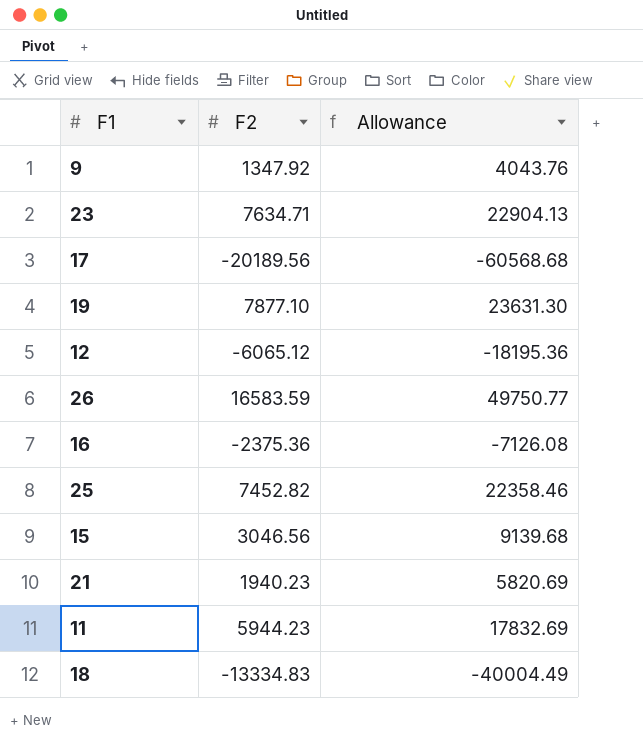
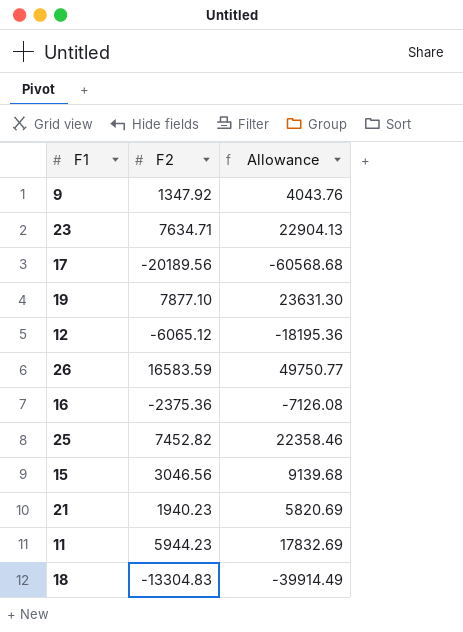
18 | F2: -13334.83 -> -13304.83
18 | Allowance: -40004.49 -> -39914.49

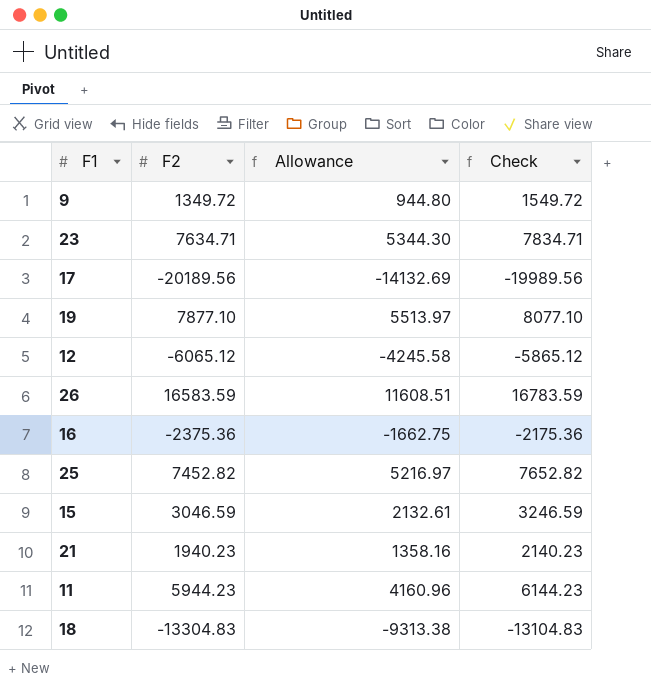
column Allowance | formula: [F2] * 3 -> [F2] * 0.7
column Check | formula: none -> [F2] + 200
9 | F2: 1347.92 -> 1349.72
15 | F2: 3046.56 -> 3046.59

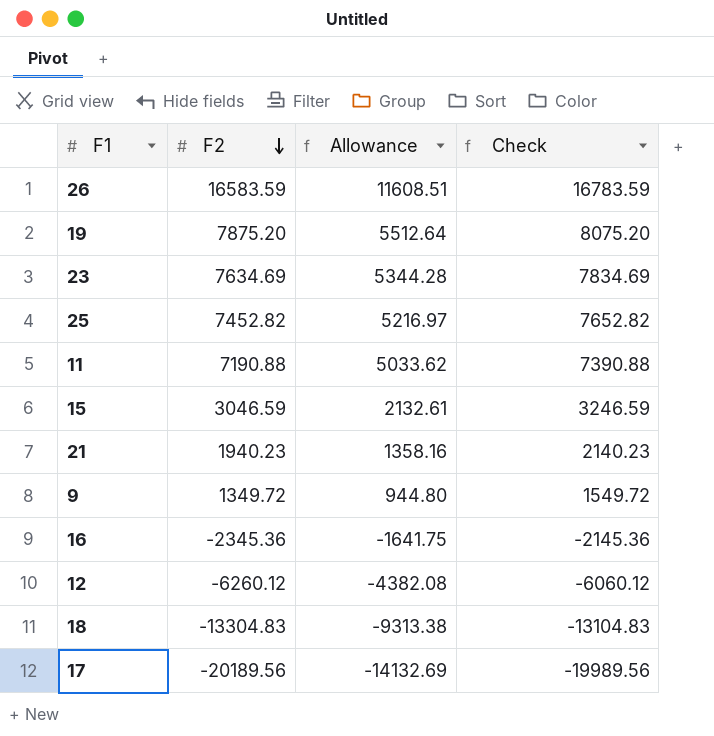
row order: none -> F2 descending
19 | F2: 7877.10 -> 7875.20
19 | Allowance: 5513.97 -> 5512.64
19 | Check: 8077.10 -> 8075.20
23 | F2: 7634.71 -> 7634.69
23 | Allowance: 5344.30 -> 5344.28
23 | Check: 7834.71 -> 7834.69
11 | F2: 5944.23 -> 7190.88
11 | Allowance: 4160.96 -> 5033.62
11 | Check: 6144.23 -> 7390.88
16 | F2: -2375.36 -> -2345.36
16 | Allowance: -1662.75 -> -1641.75
16 | Check: -2175.36 -> -2145.36
12 | F2: -6065.12 -> -6260.12
12 | Allowance: -4245.58 -> -4382.08
12 | Check: -5865.12 -> -6060.12

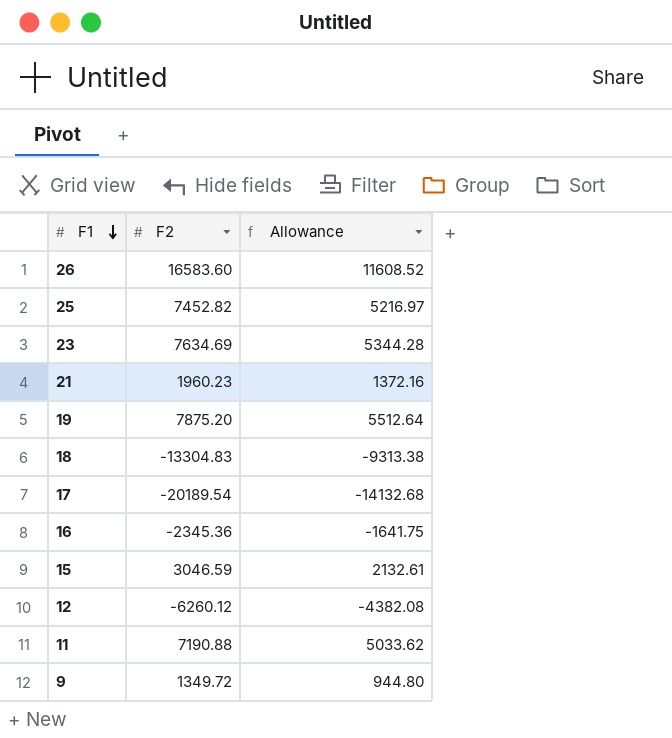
row order: F2 descending -> F1 descending
column Check | formula: [F2] + 200 -> none
26 | F2: 16583.59 -> 16583.60
26 | Allowance: 11608.51 -> 11608.52
21 | F2: 1940.23 -> 1960.23
21 | Allowance: 1358.16 -> 1372.16
17 | F2: -20189.56 -> -20189.54
17 | Allowance: -14132.69 -> -14132.68

